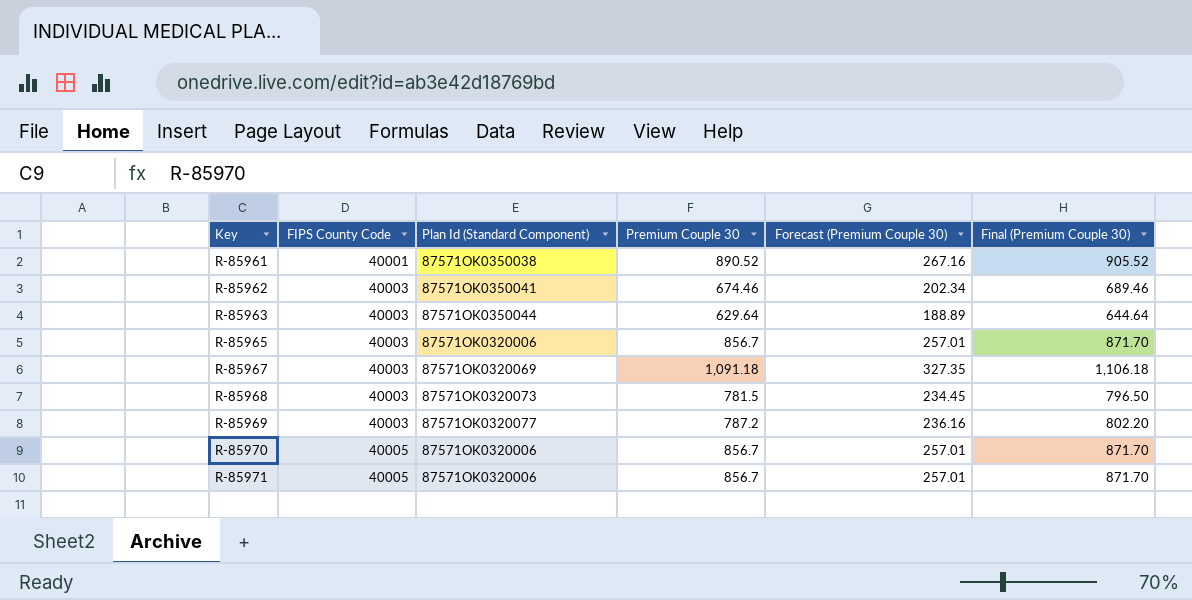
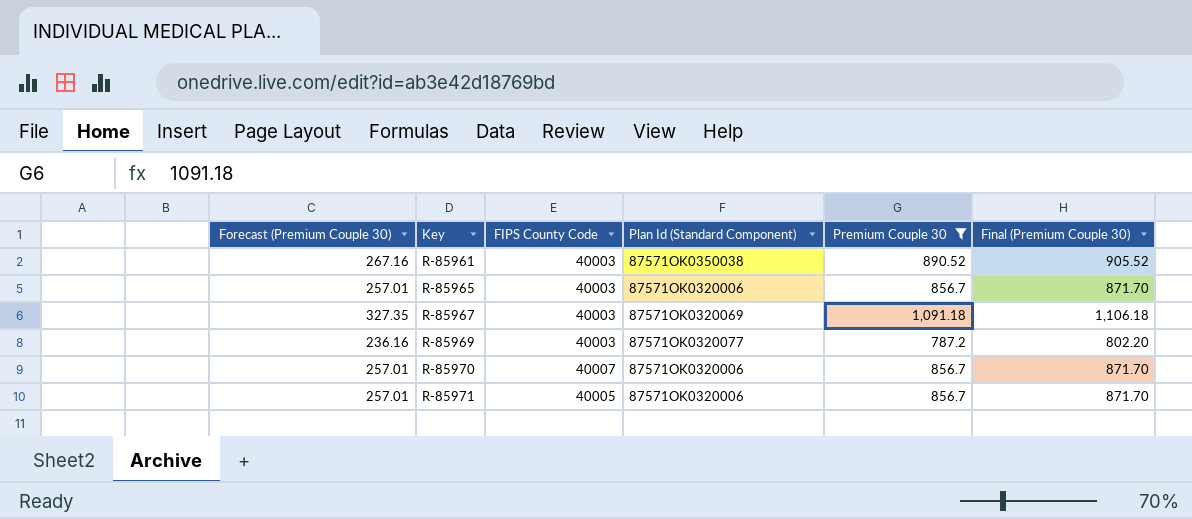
filter: none -> Premium Couple 30 >= 787.2
column Forecast (Premium Couple 30) | position: 5 -> 1
R-85961 | FIPS County Code: 40001 -> 40003
R-85970 | FIPS County Code: 40005 -> 40007

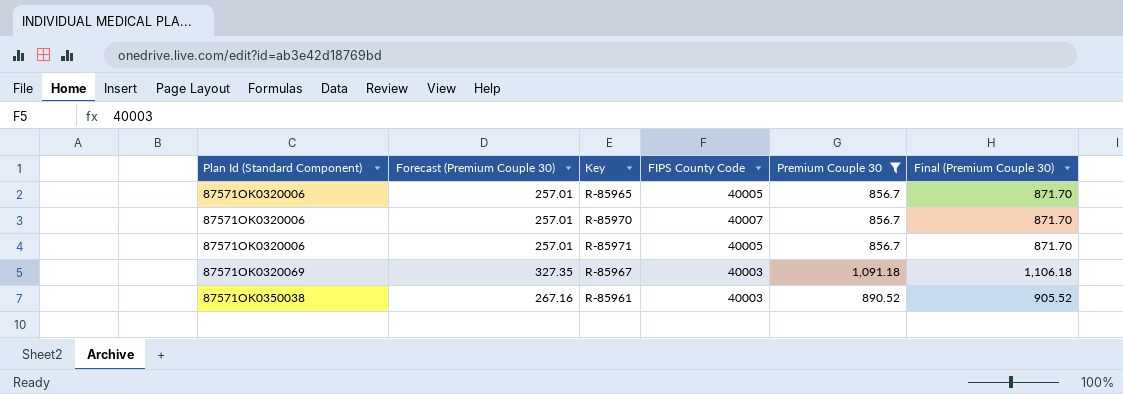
row order: Key ascending -> Plan Id (Standard Component) ascending
column Plan Id (Standard Component) | position: 4 -> 1
row R-85969: 236.16 | 40003 | 87571OK0320077 | 787.2 | 802.20 -> none
R-85965 | FIPS County Code: 40003 -> 40005

